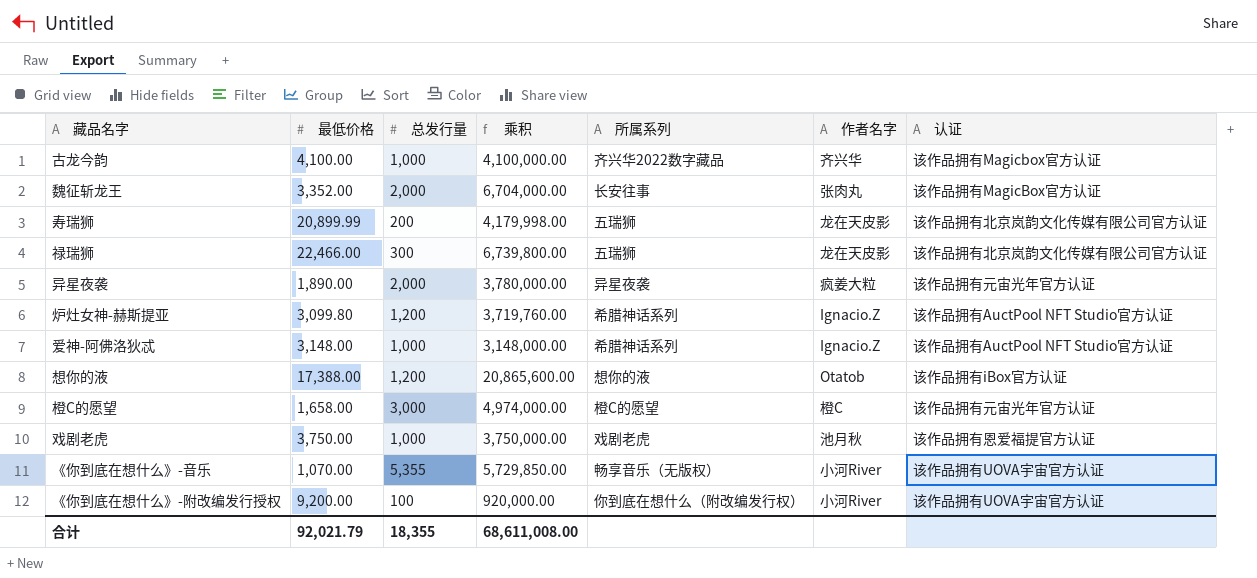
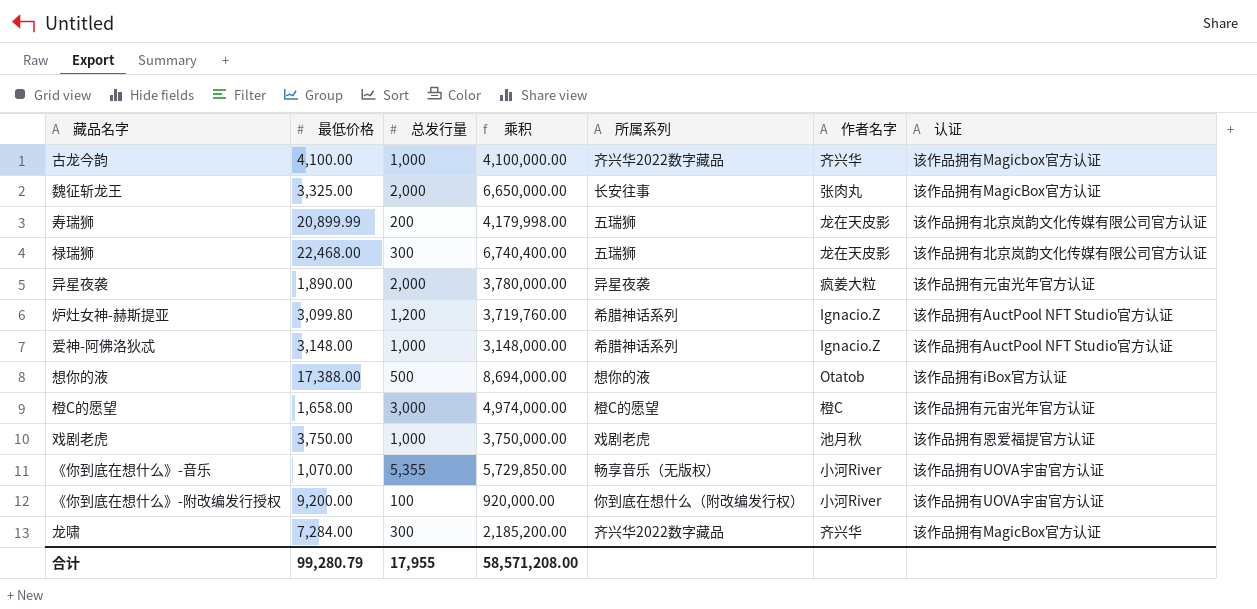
魏征斩龙王 | 最低价格: 3,352.00 -> 3,325.00
魏征斩龙王 | 乘积: 6,704,000.00 -> 6,650,000.00
禄瑞狮 | 最低价格: 22,466.00 -> 22,468.00
禄瑞狮 | 乘积: 6,739,800.00 -> 6,740,400.00
想你的液 | 总发行量: 1,200 -> 500
想你的液 | 乘积: 20,865,600.00 -> 8,694,000.00
row 龙啸: none -> 7,284.00 | 300 | 2,185,200.00 | 齐兴华2022数字藏品 | 齐兴华 | 该作品拥有MagicBox官方认证
合计 | 最低价格: 92,021.79 -> 99,280.79
合计 | 总发行量: 18,355 -> 17,955
合计 | 乘积: 68,611,008.00 -> 58,571,208.00

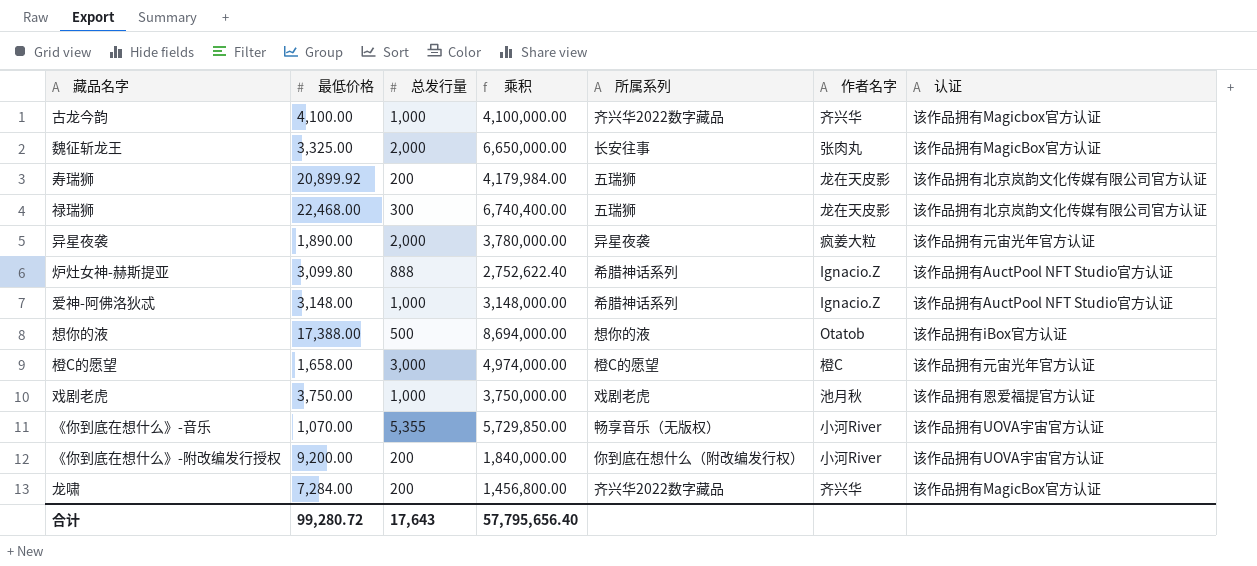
寿瑞狮 | 最低价格: 20,899.99 -> 20,899.92
寿瑞狮 | 乘积: 4,179,998.00 -> 4,179,984.00
炉灶女神-赫斯提亚 | 总发行量: 1,200 -> 888
炉灶女神-赫斯提亚 | 乘积: 3,719,760.00 -> 2,752,622.40
《你到底在想什么》-附改编发行授权 | 总发行量: 100 -> 200
《你到底在想什么》-附改编发行授权 | 乘积: 920,000.00 -> 1,840,000.00
龙啸 | 总发行量: 300 -> 200
龙啸 | 乘积: 2,185,200.00 -> 1,456,800.00
合计 | 最低价格: 99,280.79 -> 99,280.72
合计 | 总发行量: 17,955 -> 17,643
合计 | 乘积: 58,571,208.00 -> 57,795,656.40

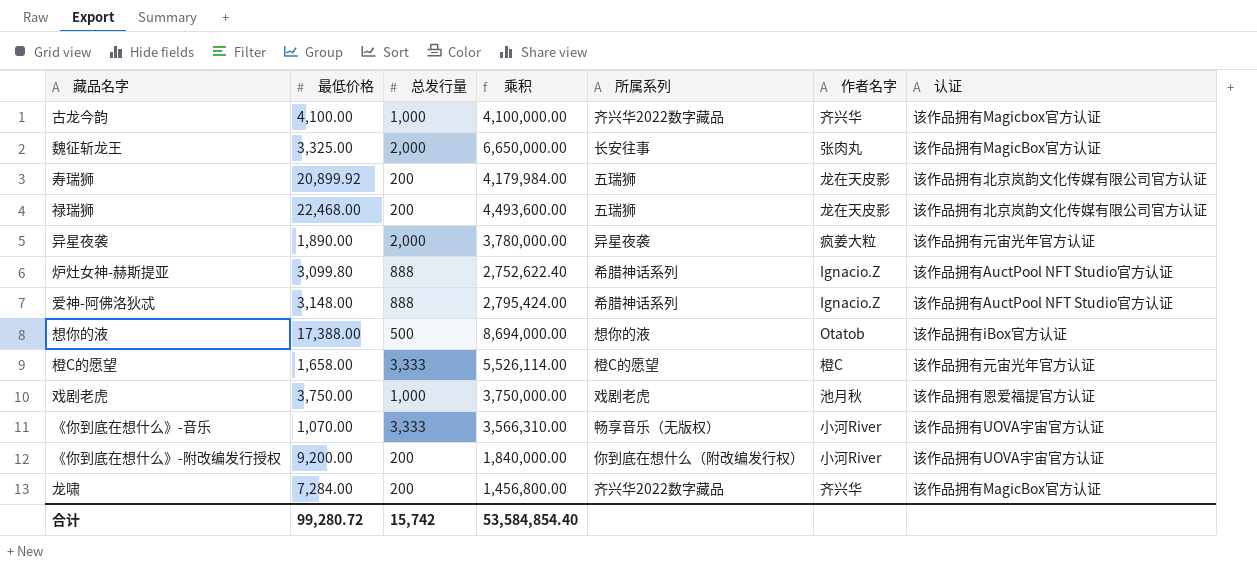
禄瑞狮 | 总发行量: 300 -> 200
禄瑞狮 | 乘积: 6,740,400.00 -> 4,493,600.00
爱神-阿佛洛狄忒 | 总发行量: 1,000 -> 888
爱神-阿佛洛狄忒 | 乘积: 3,148,000.00 -> 2,795,424.00
橙C的愿望 | 总发行量: 3,000 -> 3,333
橙C的愿望 | 乘积: 4,974,000.00 -> 5,526,114.00
《你到底在想什么》-音乐 | 总发行量: 5,355 -> 3,333
《你到底在想什么》-音乐 | 乘积: 5,729,850.00 -> 3,566,310.00
合计 | 总发行量: 17,643 -> 15,742
合计 | 乘积: 57,795,656.40 -> 53,584,854.40

